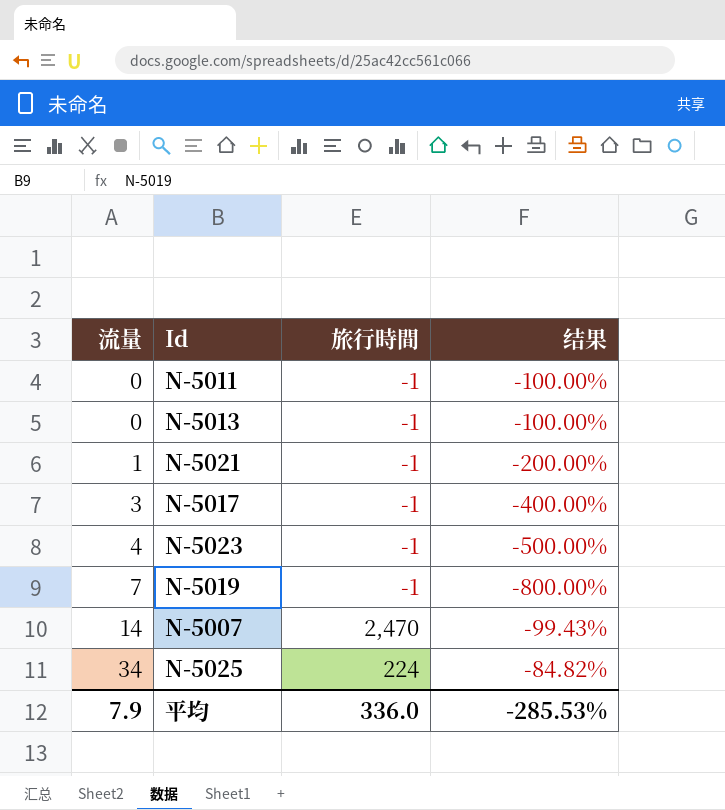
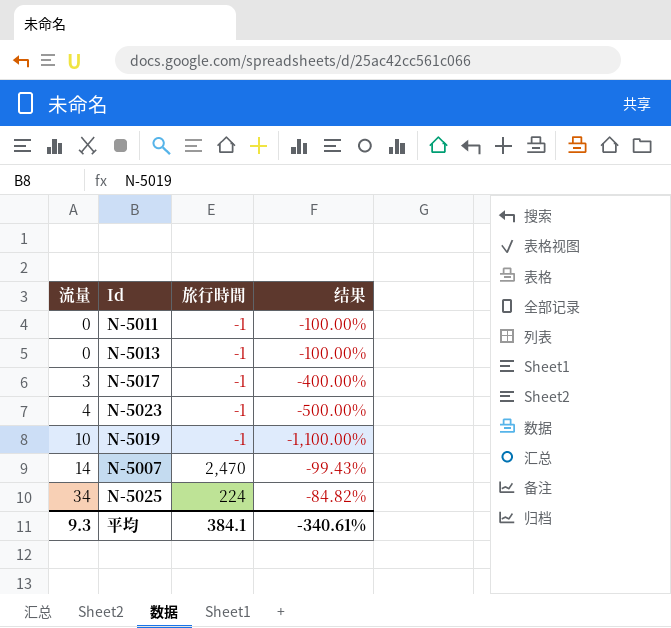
row N-5021: 1 | -1 | -200.00% -> none
N-5019 | 流量: 7 -> 10
N-5019 | 结果: -800.00% -> -1,100.00%
平均 | 流量: 7.9 -> 9.3
平均 | 旅行時間: 336.0 -> 384.1
平均 | 结果: -285.53% -> -340.61%

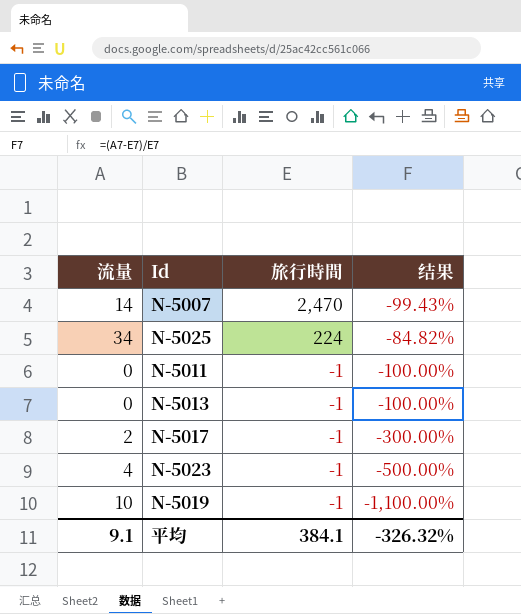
row order: 流量 ascending -> 旅行時間 descending
N-5017 | 流量: 3 -> 2
N-5017 | 结果: -400.00% -> -300.00%
平均 | 流量: 9.3 -> 9.1
平均 | 结果: -340.61% -> -326.32%

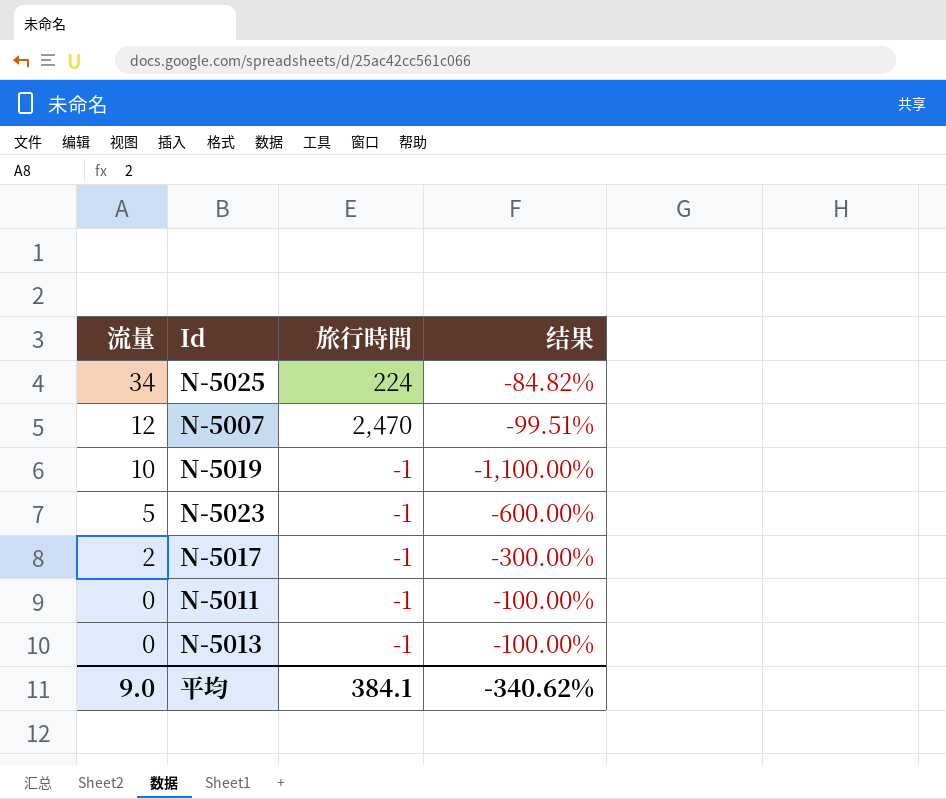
row order: 旅行時間 descending -> 流量 descending
N-5007 | 流量: 14 -> 12
N-5007 | 结果: -99.43% -> -99.51%
N-5023 | 流量: 4 -> 5
N-5023 | 结果: -500.00% -> -600.00%
平均 | 流量: 9.1 -> 9.0
平均 | 结果: -326.32% -> -340.62%

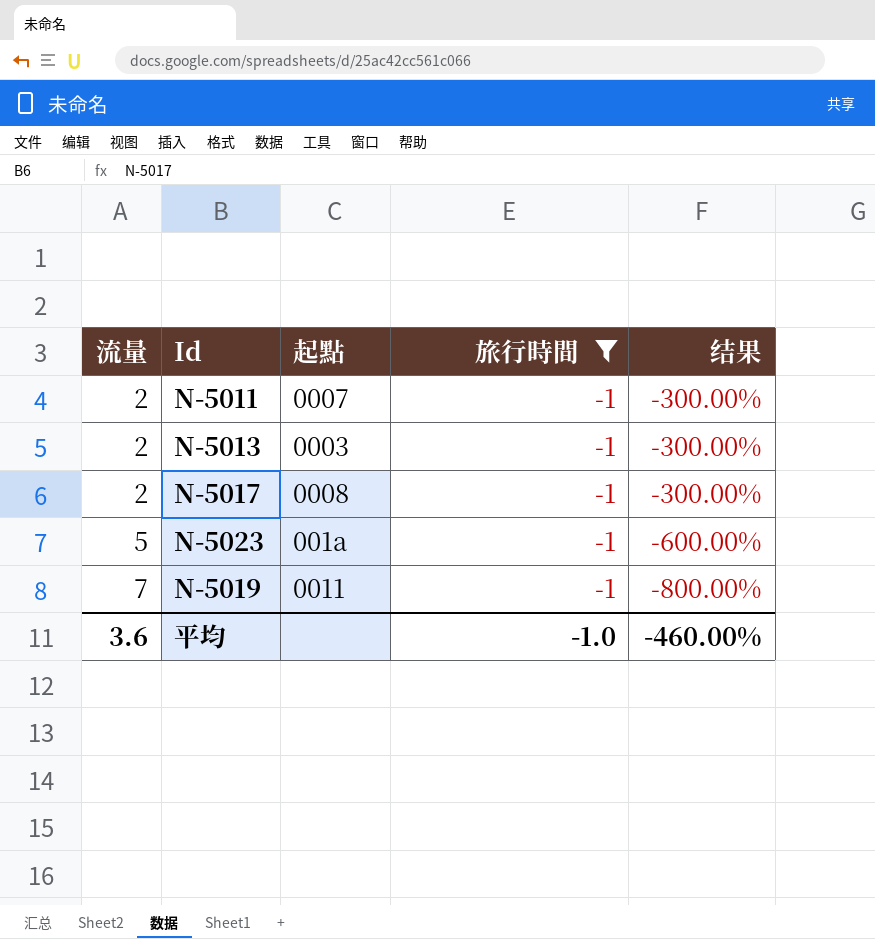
filter: none -> 旅行時間 = -1
row order: 流量 descending -> 流量 ascending
column 起點 | position: none -> 3
N-5011 | 流量: 0 -> 2
N-5011 | 结果: -100.00% -> -300.00%
N-5013 | 流量: 0 -> 2
N-5013 | 结果: -100.00% -> -300.00%
N-5019 | 流量: 10 -> 7
N-5019 | 结果: -1,100.00% -> -800.00%
平均 | 流量: 9.0 -> 3.6
平均 | 旅行時間: 384.1 -> -1.0
平均 | 结果: -340.62% -> -460.00%

